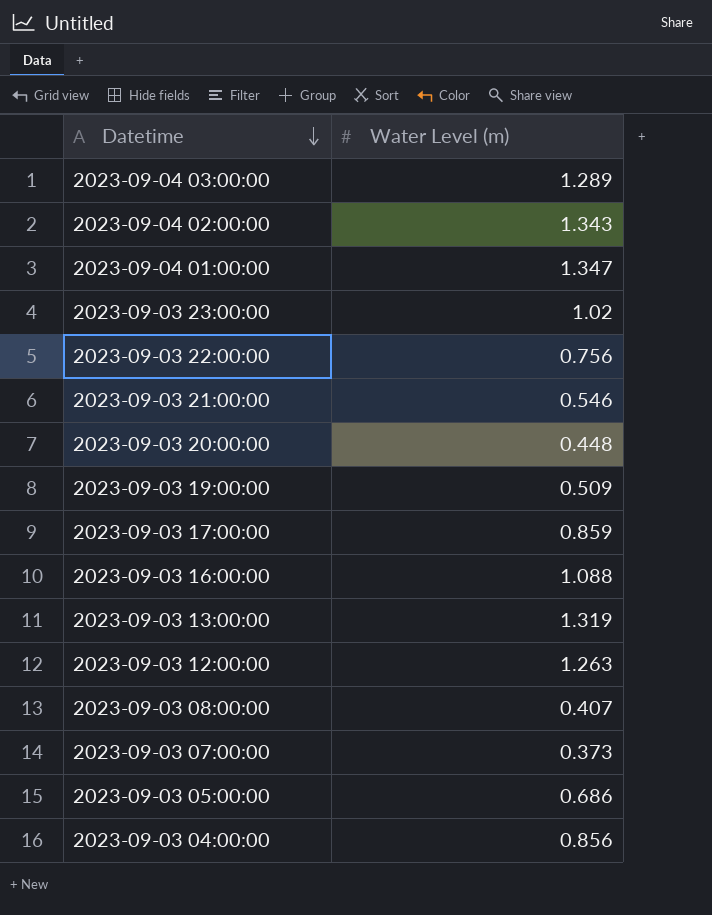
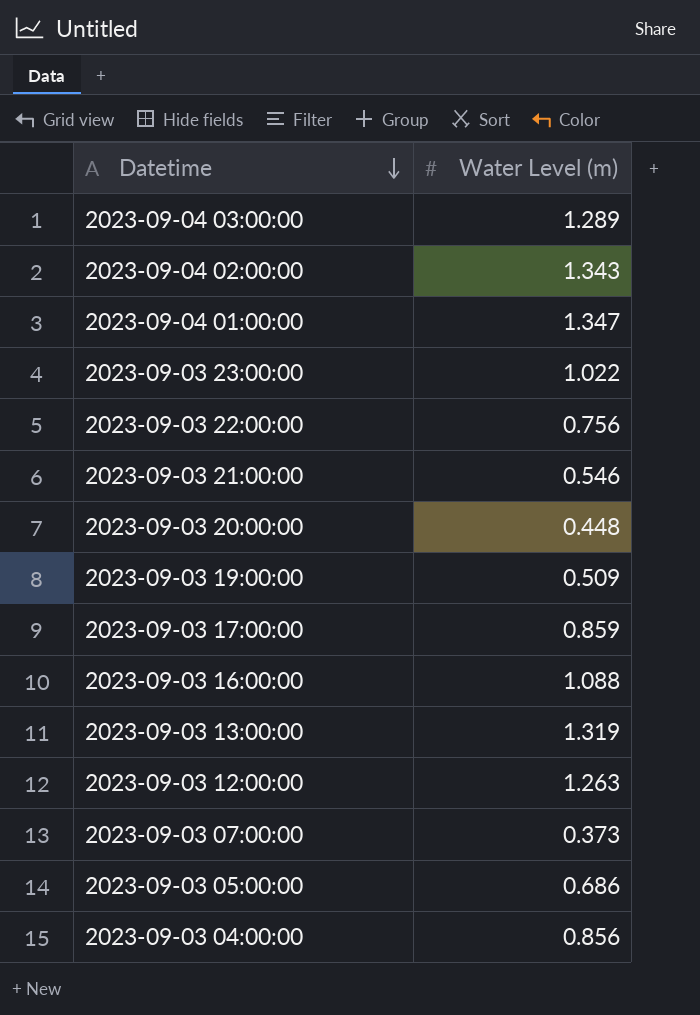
row 2023-09-03 08:00:00: 0.407 -> none
2023-09-03 23:00:00 | Water Level (m): 1.02 -> 1.022

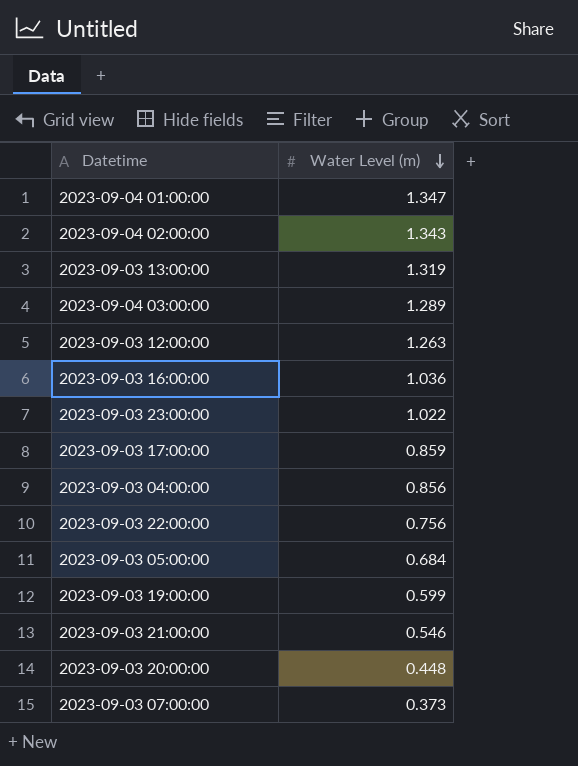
row order: Datetime descending -> Water Level (m) descending
2023-09-03 16:00:00 | Water Level (m): 1.088 -> 1.036
2023-09-03 05:00:00 | Water Level (m): 0.686 -> 0.684
2023-09-03 19:00:00 | Water Level (m): 0.509 -> 0.599

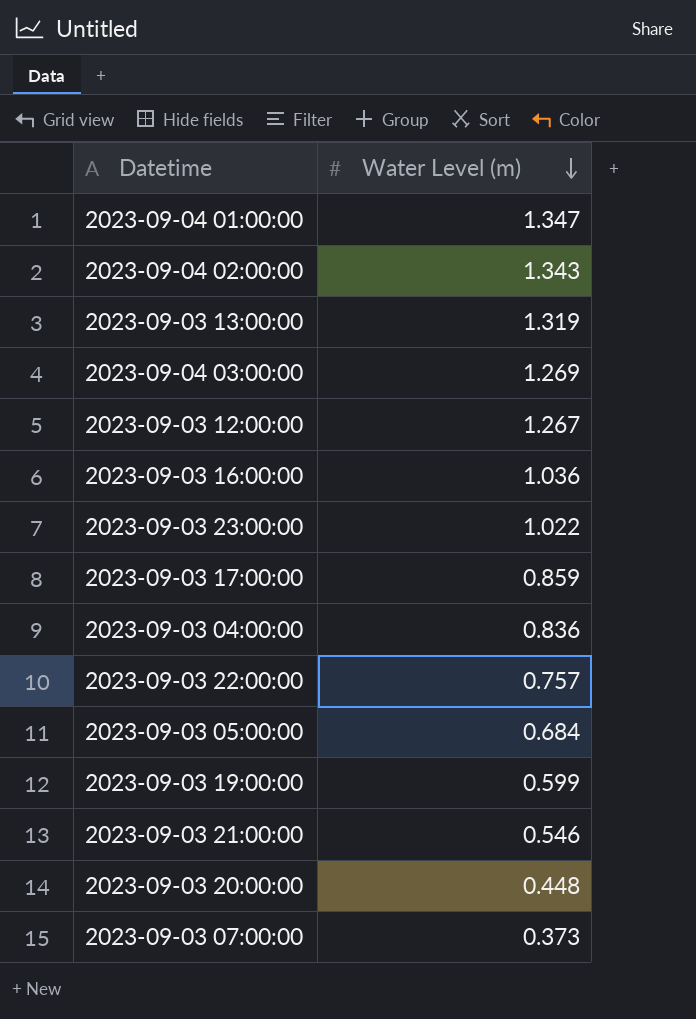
2023-09-04 03:00:00 | Water Level (m): 1.289 -> 1.269
2023-09-03 12:00:00 | Water Level (m): 1.263 -> 1.267
2023-09-03 04:00:00 | Water Level (m): 0.856 -> 0.836
2023-09-03 22:00:00 | Water Level (m): 0.756 -> 0.757

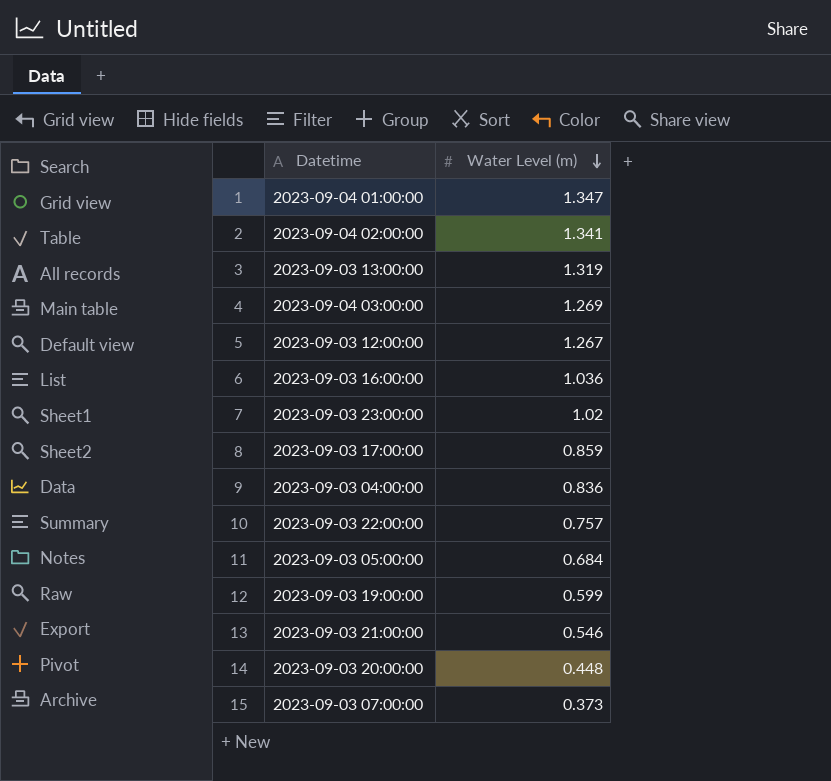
2023-09-04 02:00:00 | Water Level (m): 1.343 -> 1.341
2023-09-03 23:00:00 | Water Level (m): 1.022 -> 1.02

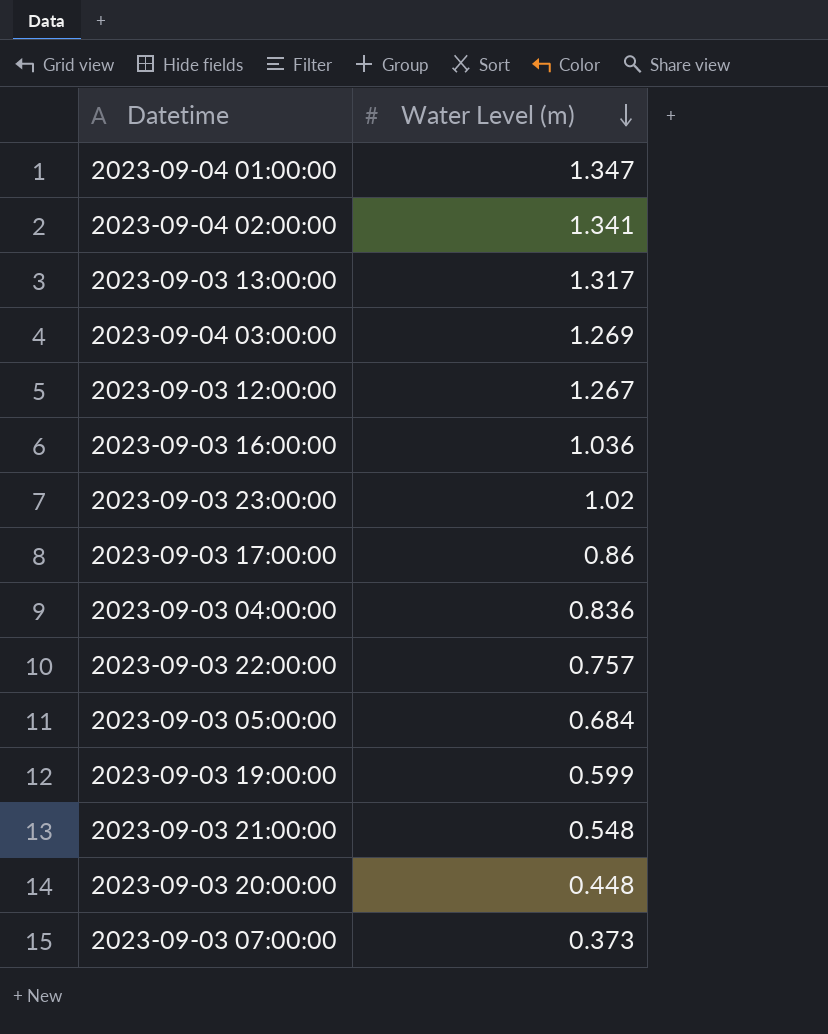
2023-09-03 13:00:00 | Water Level (m): 1.319 -> 1.317
2023-09-03 17:00:00 | Water Level (m): 0.859 -> 0.86
2023-09-03 21:00:00 | Water Level (m): 0.546 -> 0.548

